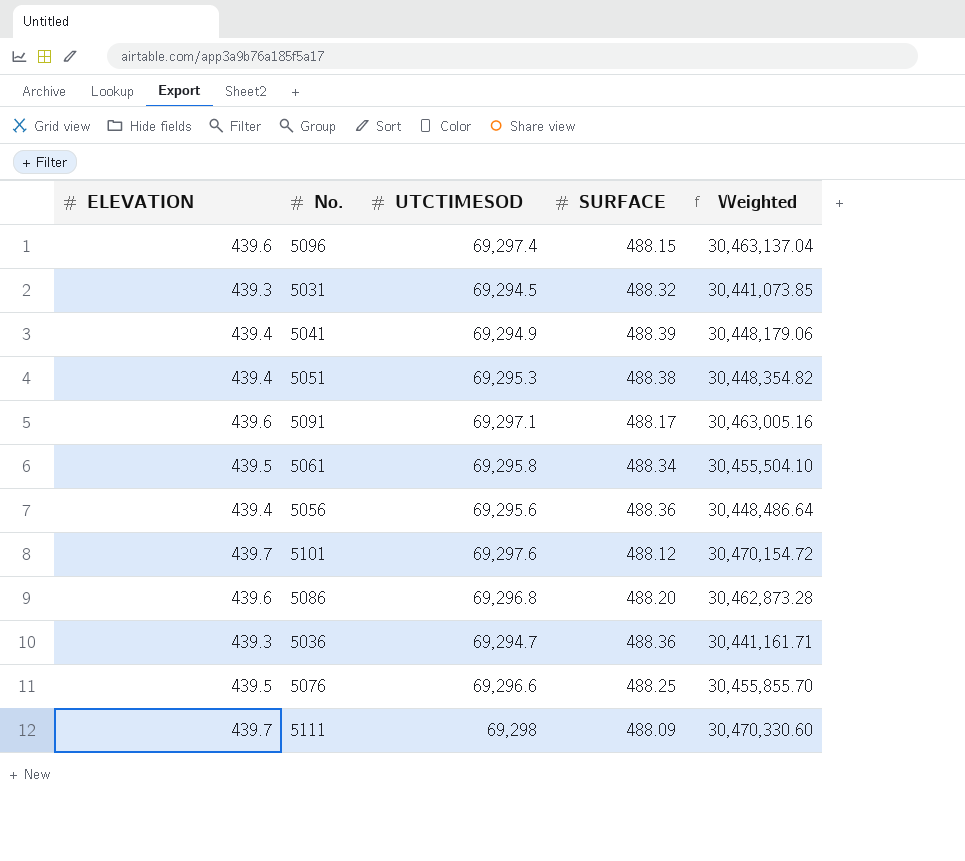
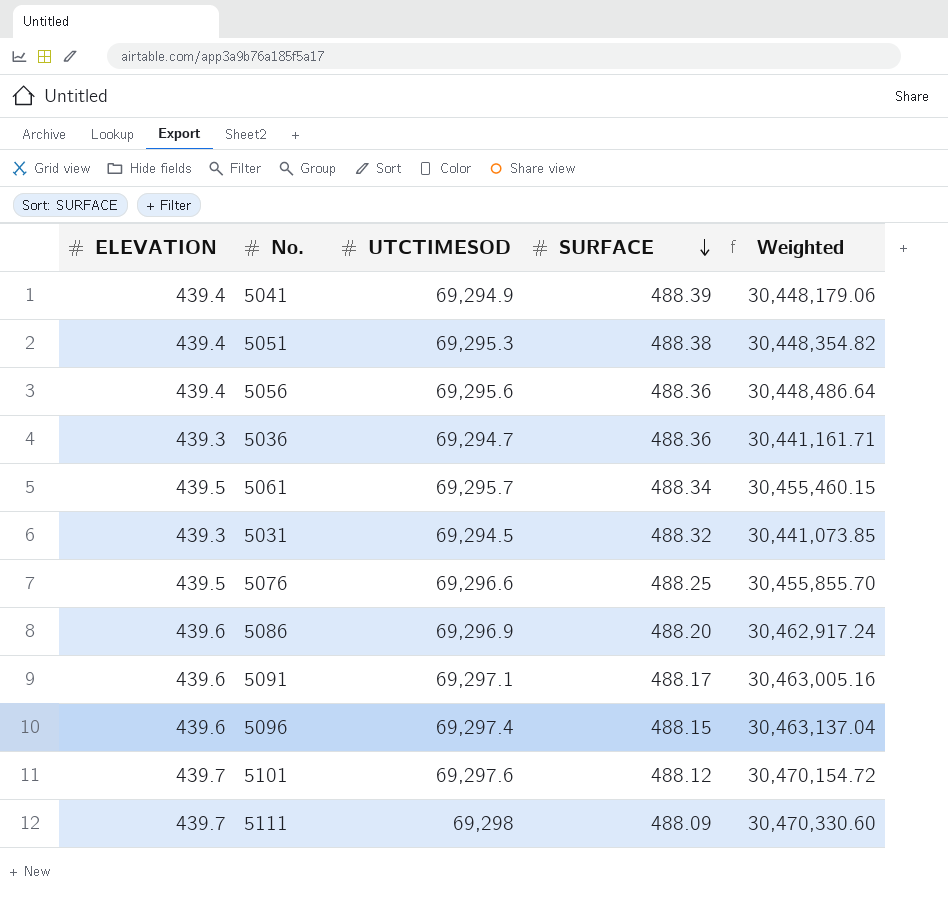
row order: none -> SURFACE descending
5061 | UTCTIMESOD: 69,295.8 -> 69,295.7
5061 | Weighted: 30,455,504.10 -> 30,455,460.15
5086 | UTCTIMESOD: 69,296.8 -> 69,296.9
5086 | Weighted: 30,462,873.28 -> 30,462,917.24

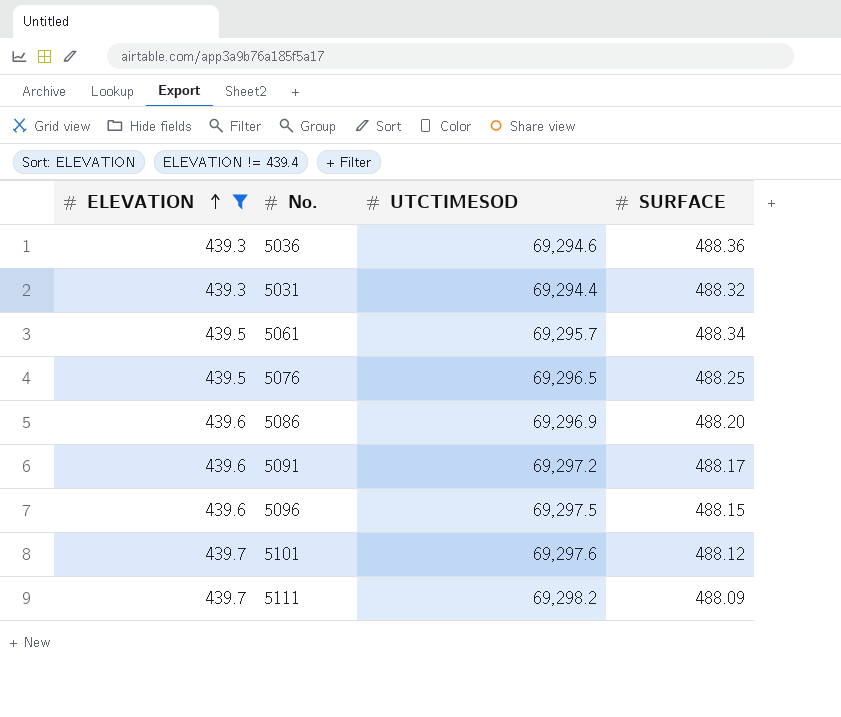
filter: none -> ELEVATION != 439.4
row order: SURFACE descending -> ELEVATION ascending
column Weighted | formula: [ELEVATION] * [UTCTIMESOD] -> none
5036 | UTCTIMESOD: 69,294.7 -> 69,294.6
5031 | UTCTIMESOD: 69,294.5 -> 69,294.4
5076 | UTCTIMESOD: 69,296.6 -> 69,296.5
5091 | UTCTIMESOD: 69,297.1 -> 69,297.2
5096 | UTCTIMESOD: 69,297.4 -> 69,297.5
5111 | UTCTIMESOD: 69,298 -> 69,298.2

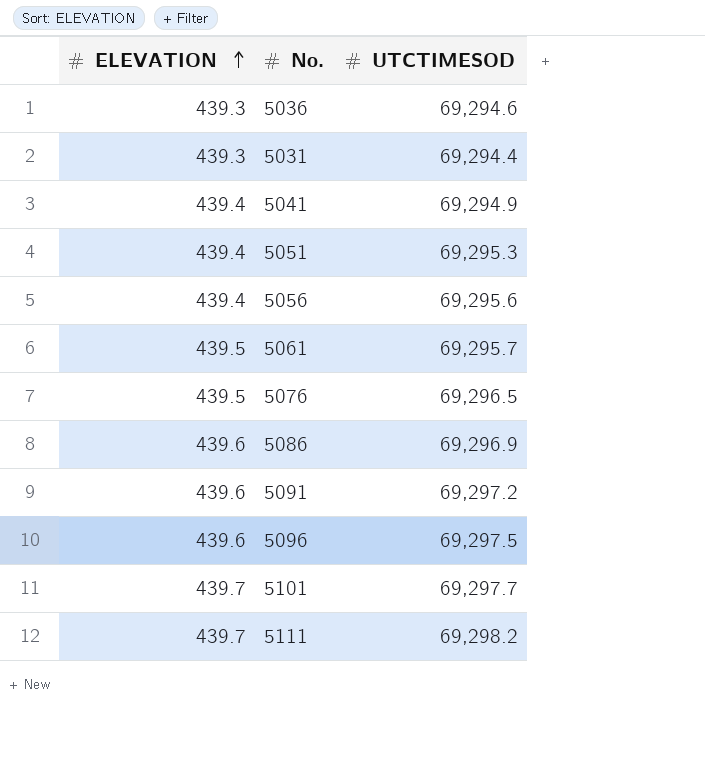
filter: ELEVATION != 439.4 -> none
column SURFACE | position: 4 -> none
5101 | UTCTIMESOD: 69,297.6 -> 69,297.7

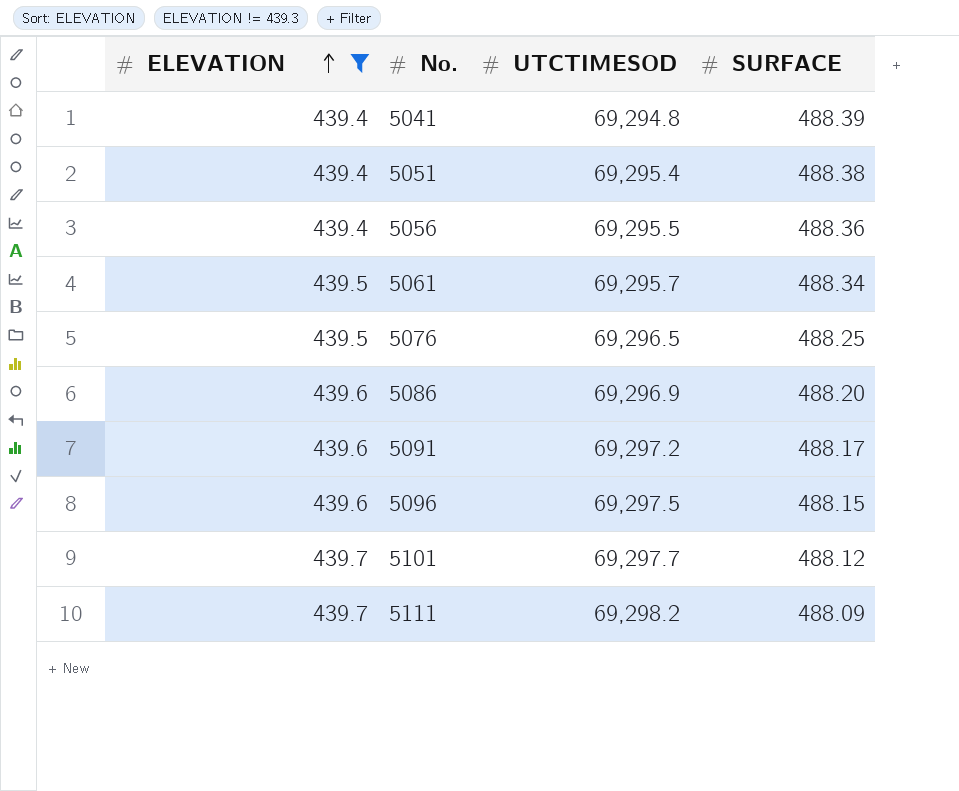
filter: none -> ELEVATION != 439.3
column SURFACE | position: none -> 4
5041 | UTCTIMESOD: 69,294.9 -> 69,294.8
5051 | UTCTIMESOD: 69,295.3 -> 69,295.4
5056 | UTCTIMESOD: 69,295.6 -> 69,295.5

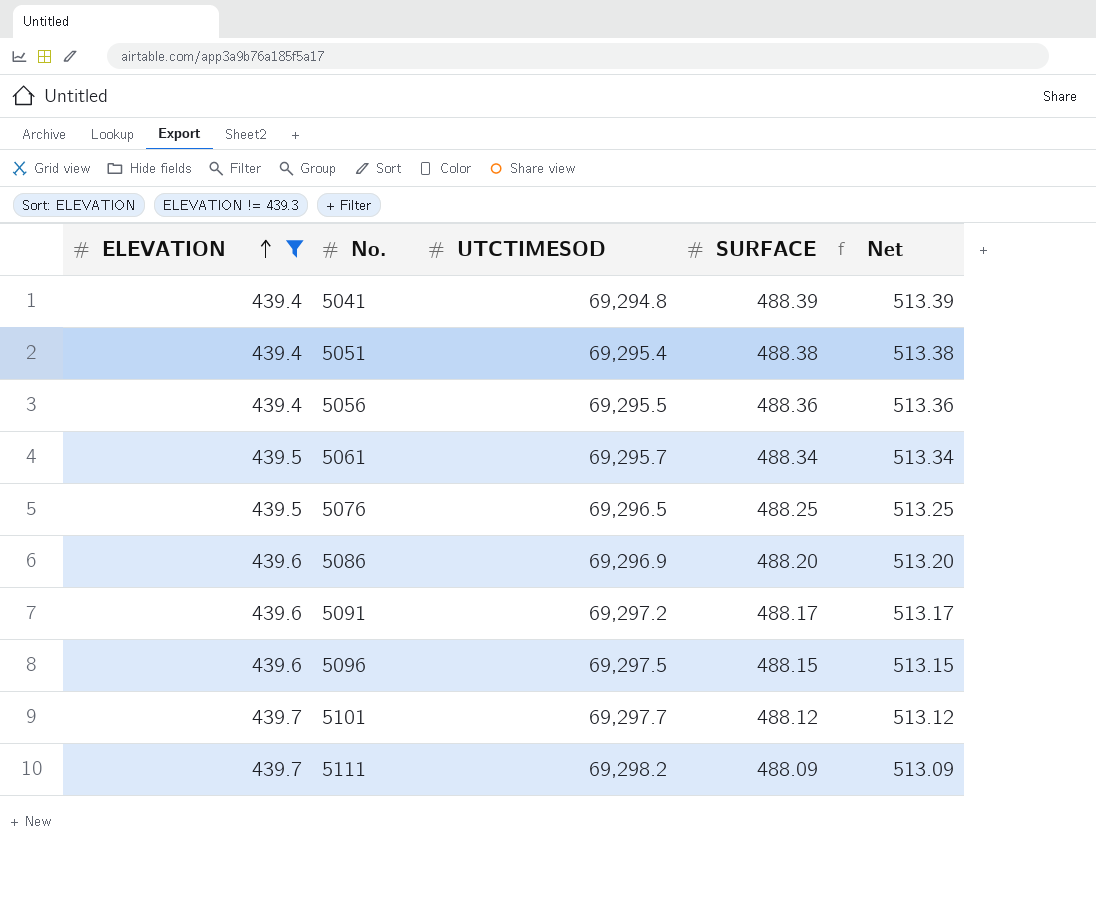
column Net | formula: none -> [SURFACE] + 25

